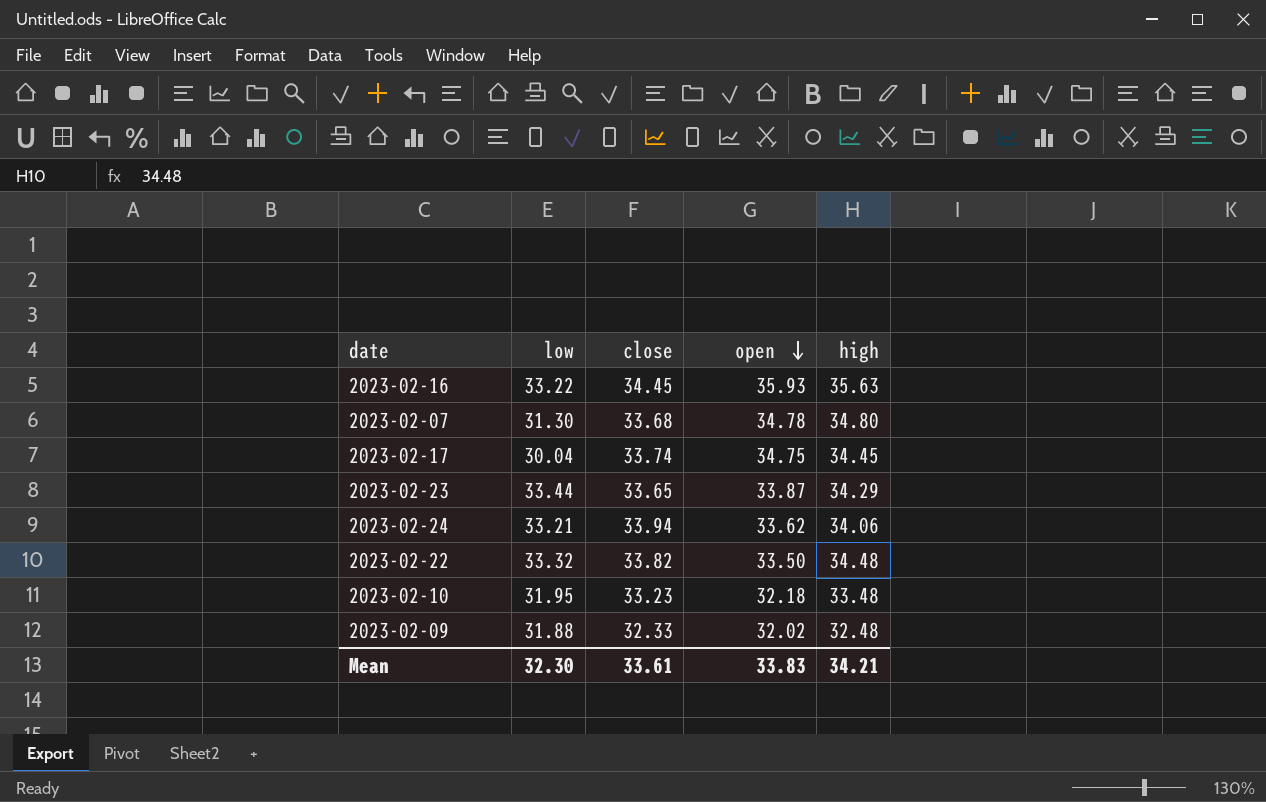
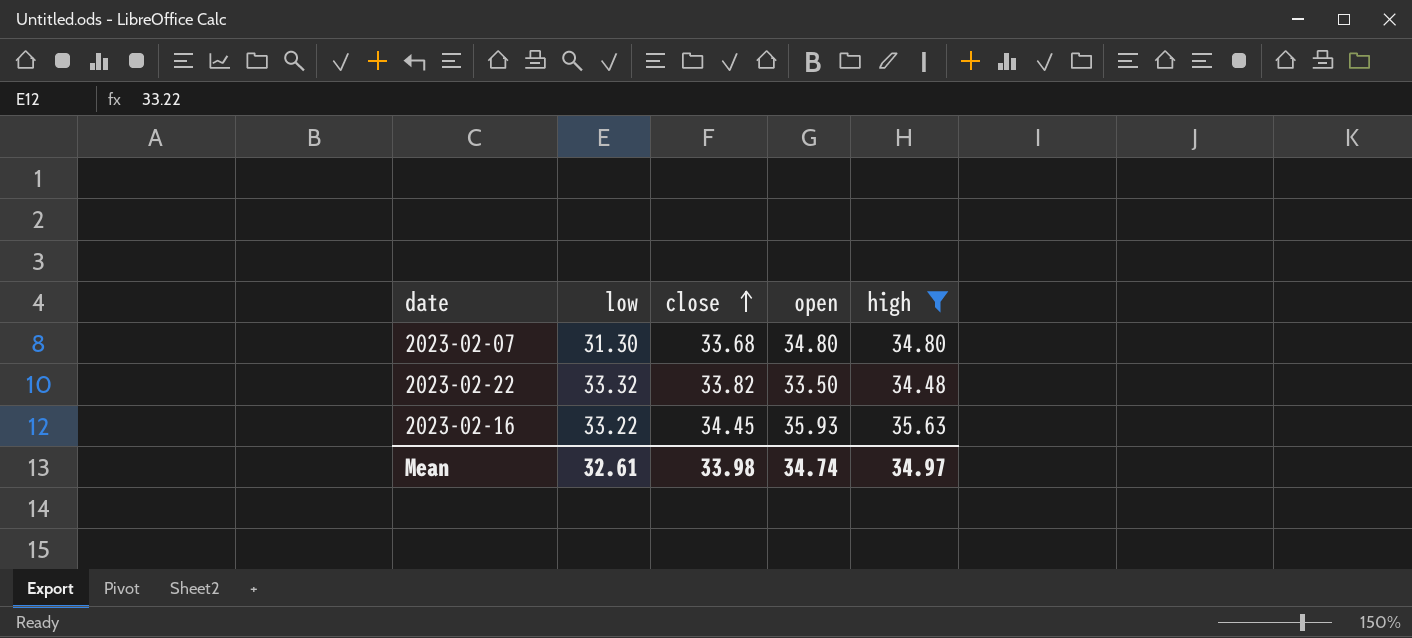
filter: none -> high >= 34.48
row order: open descending -> close ascending
2023-02-07 | open: 34.78 -> 34.80
Mean | low: 32.30 -> 32.61
Mean | close: 33.61 -> 33.98
Mean | open: 33.83 -> 34.74
Mean | high: 34.21 -> 34.97

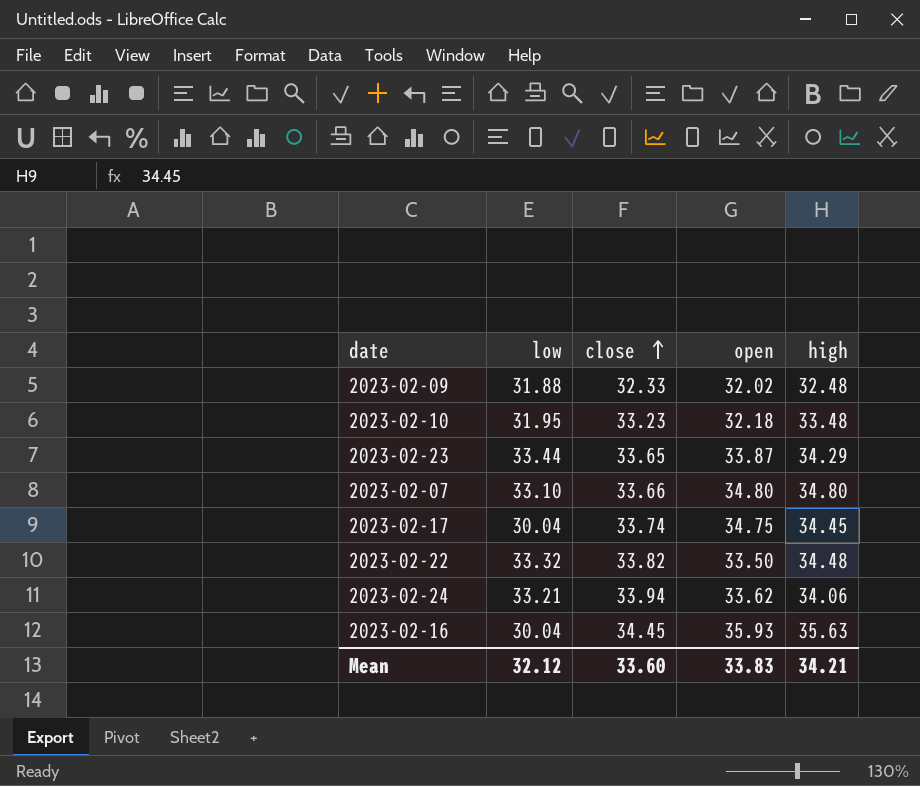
filter: high >= 34.48 -> none
2023-02-07 | low: 31.30 -> 33.10
2023-02-07 | close: 33.68 -> 33.66
2023-02-16 | low: 33.22 -> 30.04
Mean | low: 32.61 -> 32.12
Mean | close: 33.98 -> 33.60
Mean | open: 34.74 -> 33.83
Mean | high: 34.97 -> 34.21

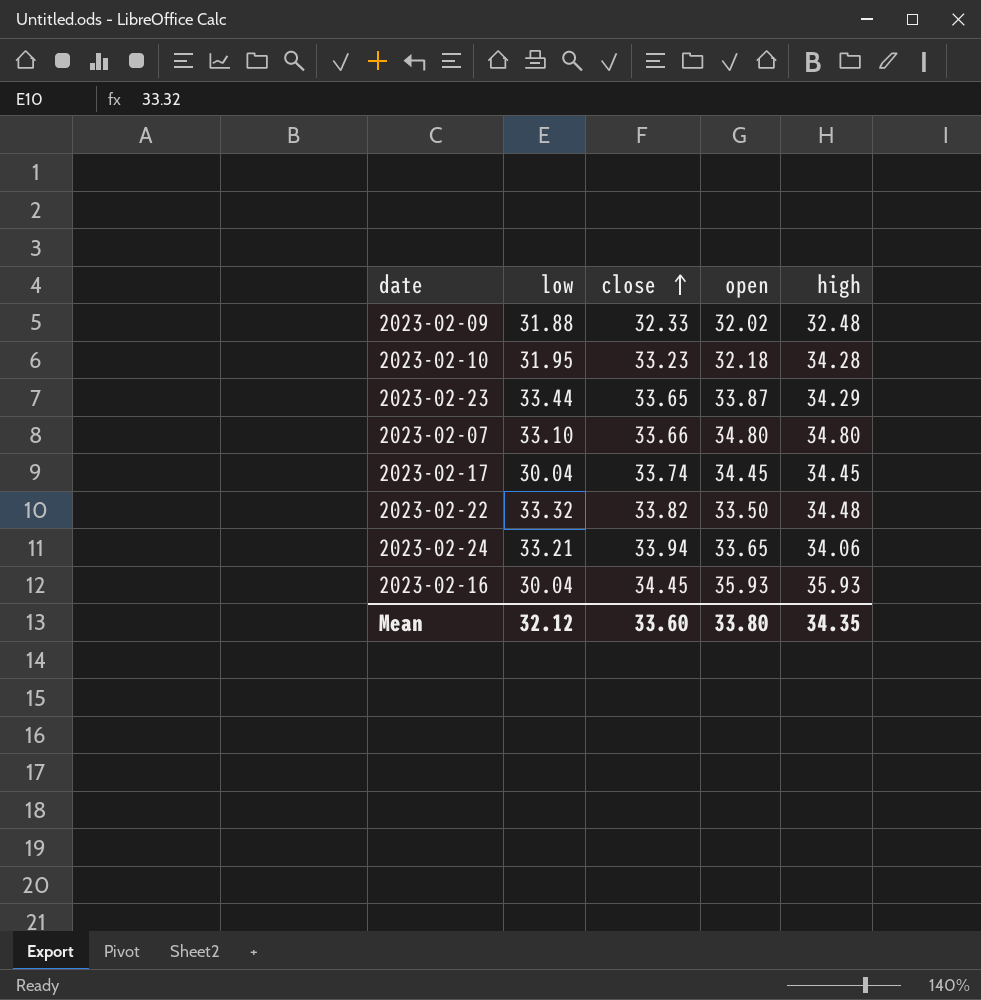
2023-02-10 | high: 33.48 -> 34.28
2023-02-17 | open: 34.75 -> 34.45
2023-02-24 | open: 33.62 -> 33.65
2023-02-16 | high: 35.63 -> 35.93
Mean | open: 33.83 -> 33.80
Mean | high: 34.21 -> 34.35

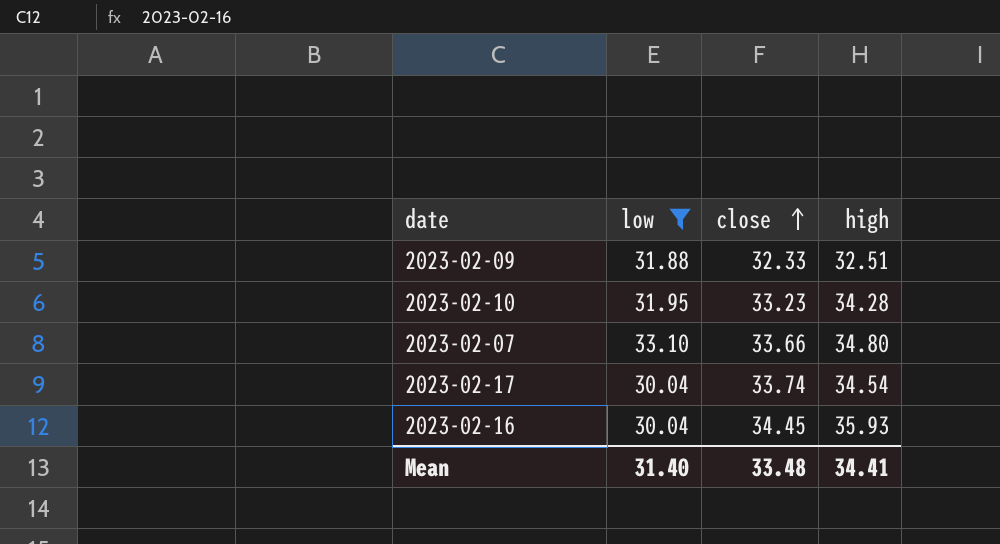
filter: none -> low <= 33.10
column open | position: 4 -> none
2023-02-09 | high: 32.48 -> 32.51
2023-02-17 | high: 34.45 -> 34.54
Mean | low: 32.12 -> 31.40
Mean | close: 33.60 -> 33.48
Mean | high: 34.35 -> 34.41

